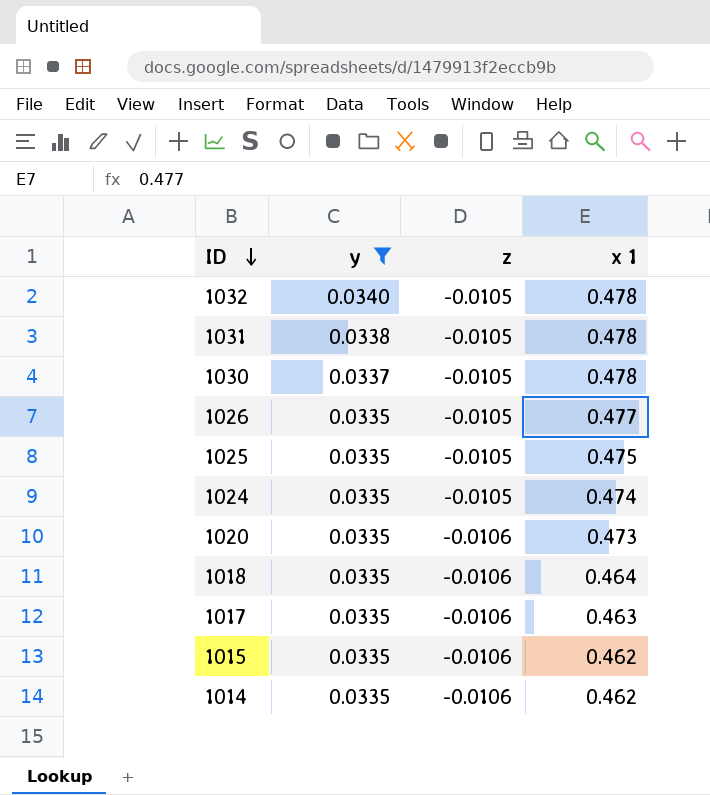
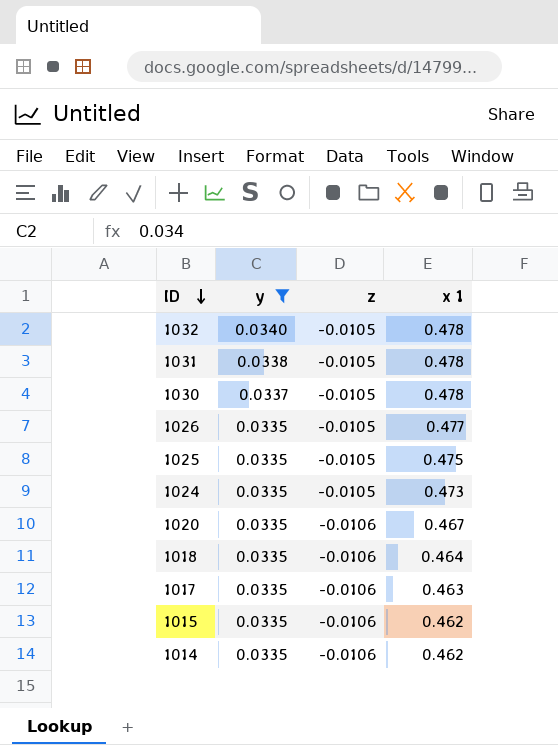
1024 | x 1: 0.474 -> 0.473
1020 | x 1: 0.473 -> 0.467

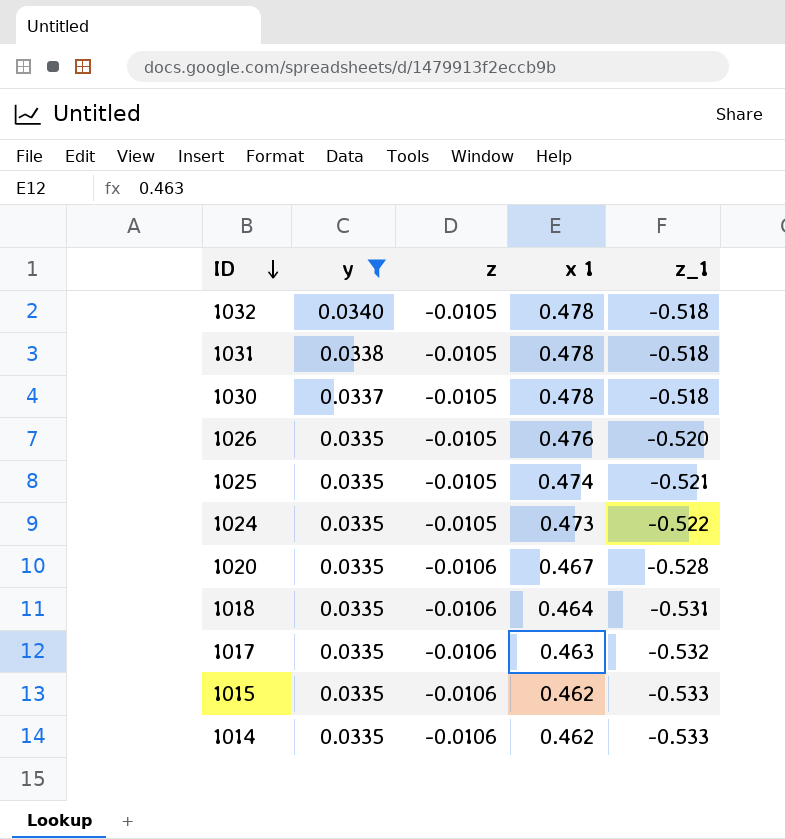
column z_1 | position: none -> 5
1026 | x 1: 0.477 -> 0.476
1025 | x 1: 0.475 -> 0.474

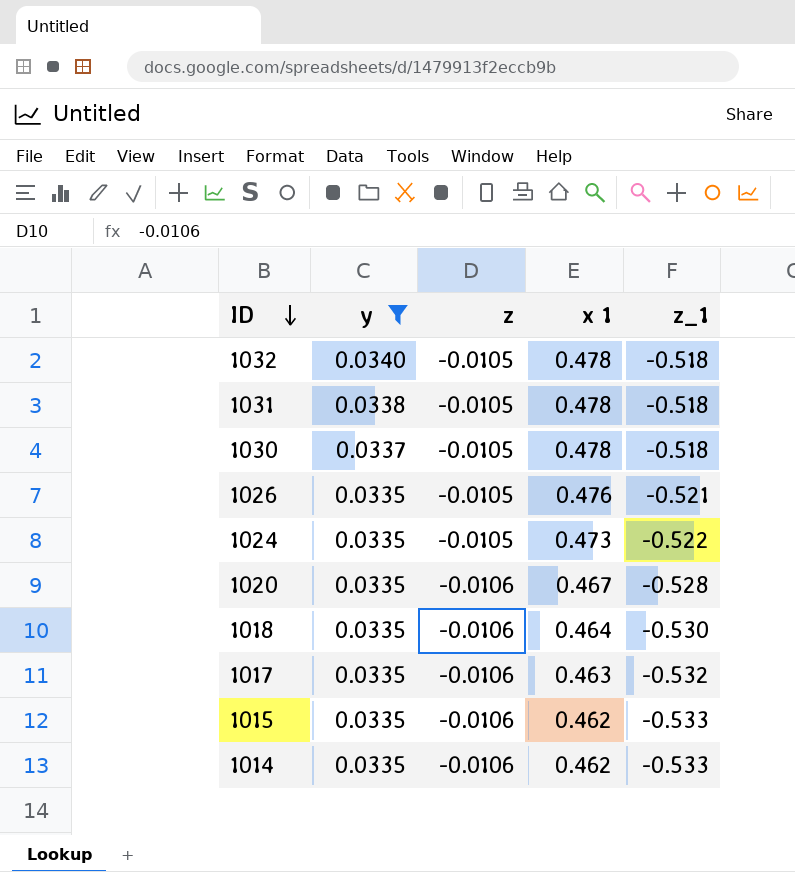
row 1025: 0.0335 | -0.0105 | 0.474 | -0.521 -> none
1026 | z_1: -0.520 -> -0.521
1018 | z_1: -0.531 -> -0.530

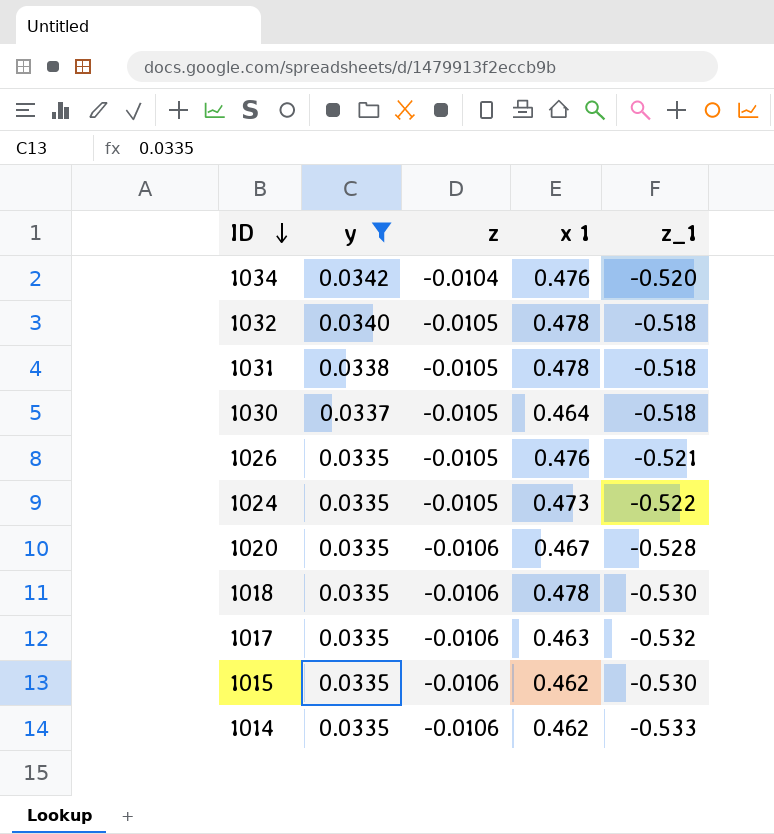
row 1034: none -> 0.0342 | -0.0104 | 0.476 | -0.520
1030 | x 1: 0.478 -> 0.464
1018 | x 1: 0.464 -> 0.478
1015 | z_1: -0.533 -> -0.530

